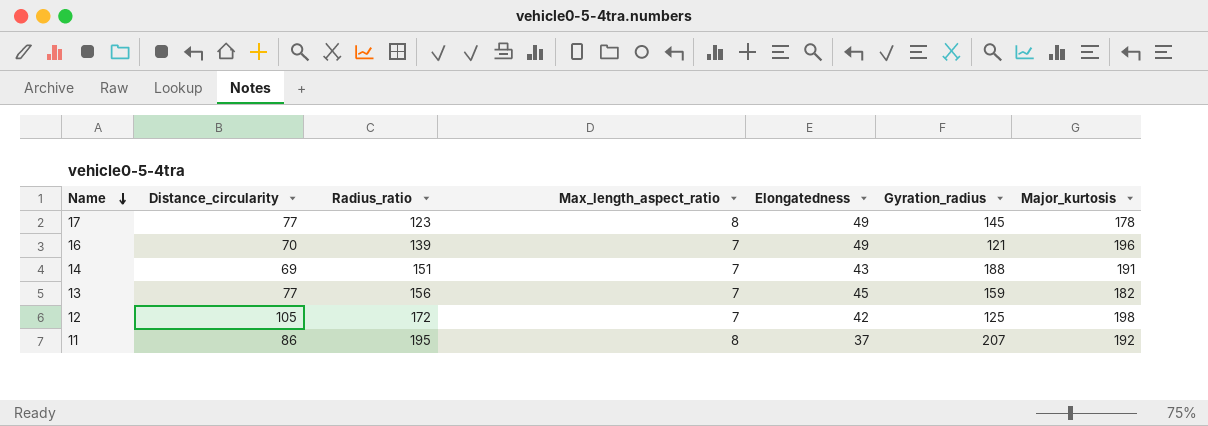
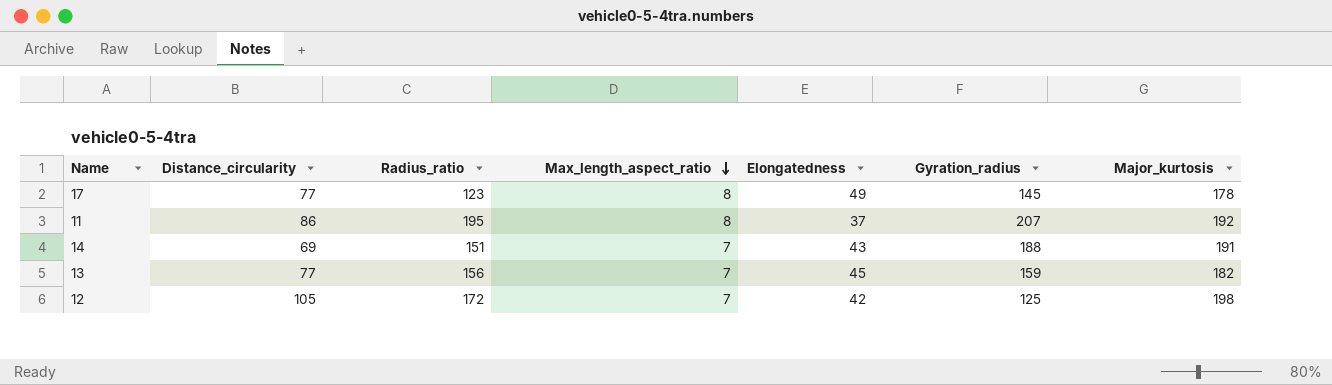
row order: Name descending -> Max_length_aspect_ratio descending
row 16: 70 | 139 | 7 | 49 | 121 | 196 -> none

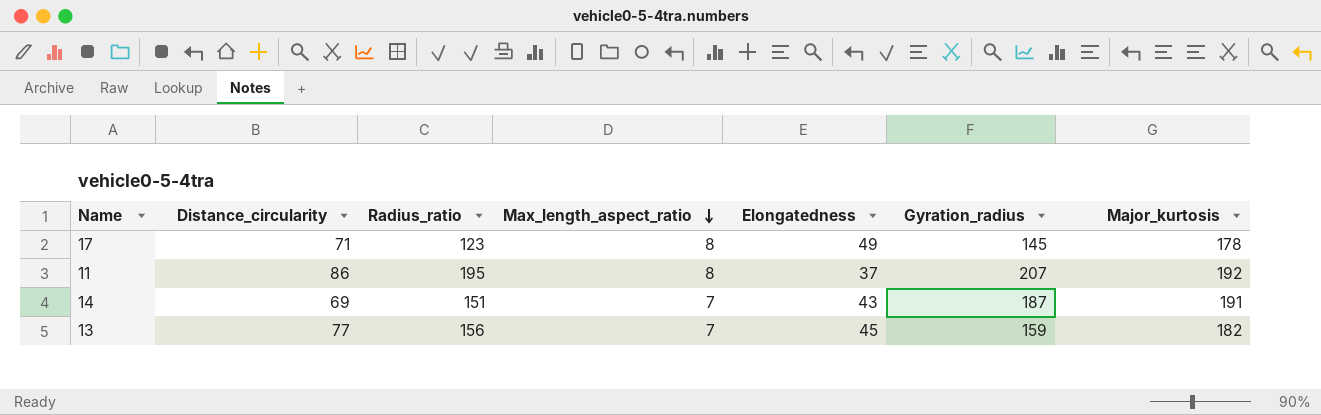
row 12: 105 | 172 | 7 | 42 | 125 | 198 -> none
17 | Distance_circularity: 77 -> 71
14 | Gyration_radius: 188 -> 187

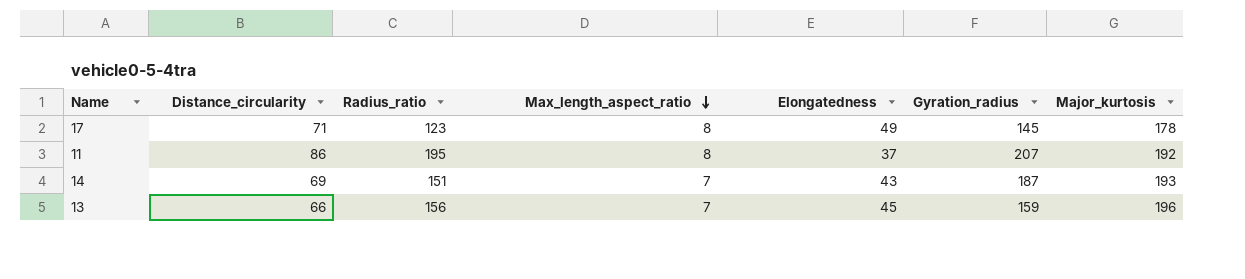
14 | Major_kurtosis: 191 -> 193
13 | Distance_circularity: 77 -> 66
13 | Major_kurtosis: 182 -> 196

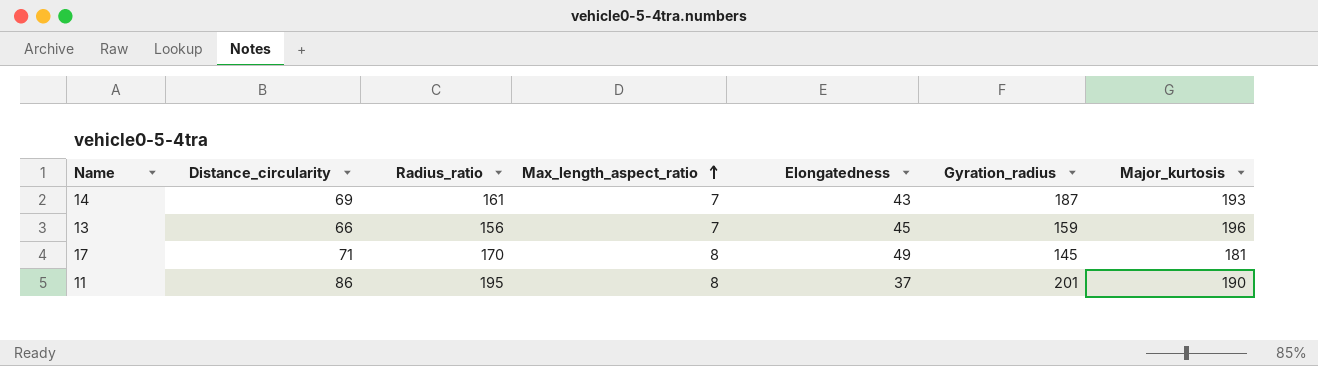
row order: Max_length_aspect_ratio descending -> Max_length_aspect_ratio ascending
14 | Radius_ratio: 151 -> 161
17 | Radius_ratio: 123 -> 170
17 | Major_kurtosis: 178 -> 181
11 | Gyration_radius: 207 -> 201
11 | Major_kurtosis: 192 -> 190

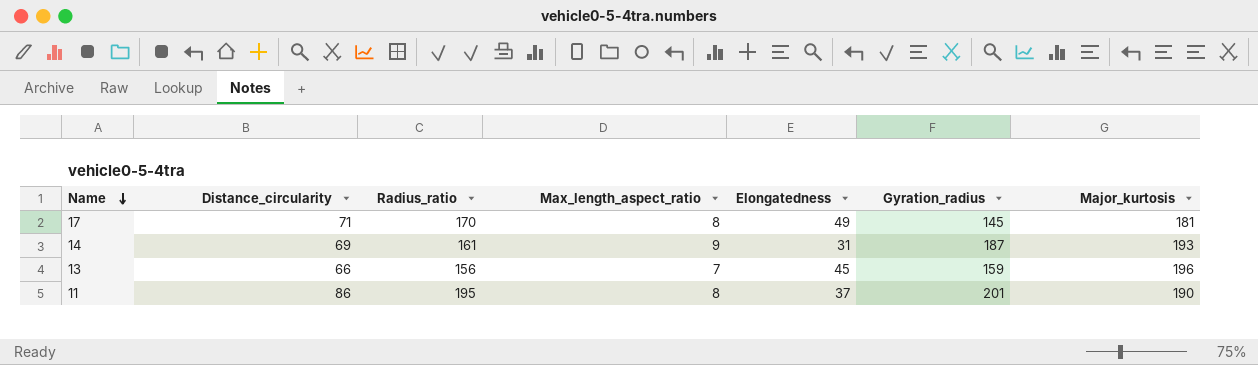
row order: Max_length_aspect_ratio ascending -> Name descending
14 | Max_length_aspect_ratio: 7 -> 9
14 | Elongatedness: 43 -> 31

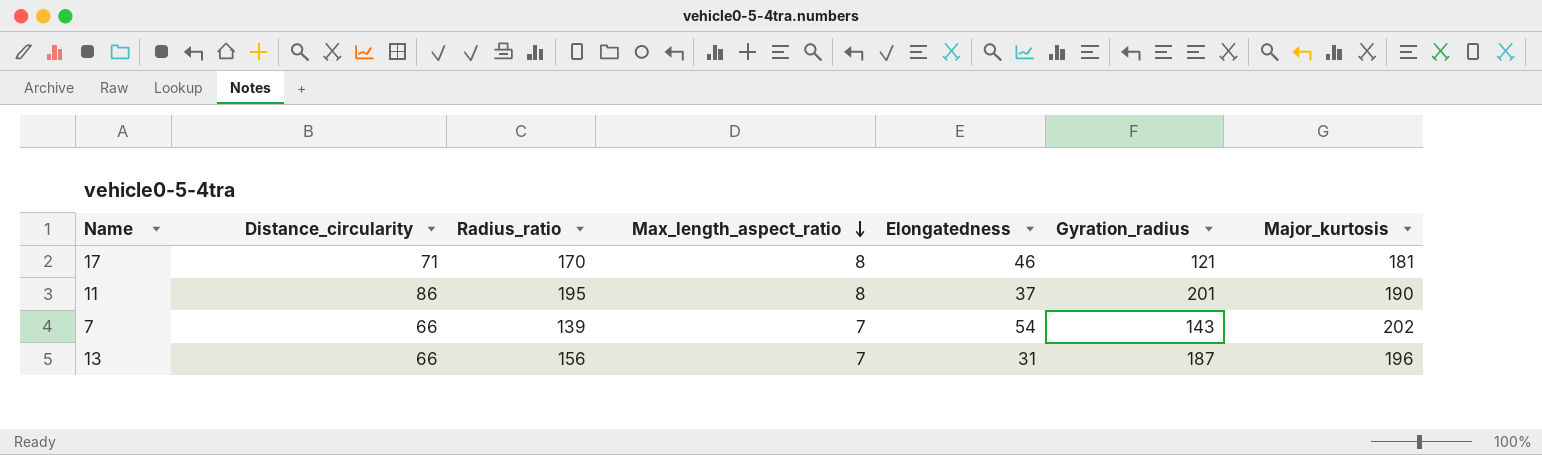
row order: Name descending -> Max_length_aspect_ratio descending
row 14: 69 | 161 | 9 | 31 | 187 | 193 -> none
17 | Elongatedness: 49 -> 46
17 | Gyration_radius: 145 -> 121
row 7: none -> 66 | 139 | 7 | 54 | 143 | 202
13 | Elongatedness: 45 -> 31
13 | Gyration_radius: 159 -> 187

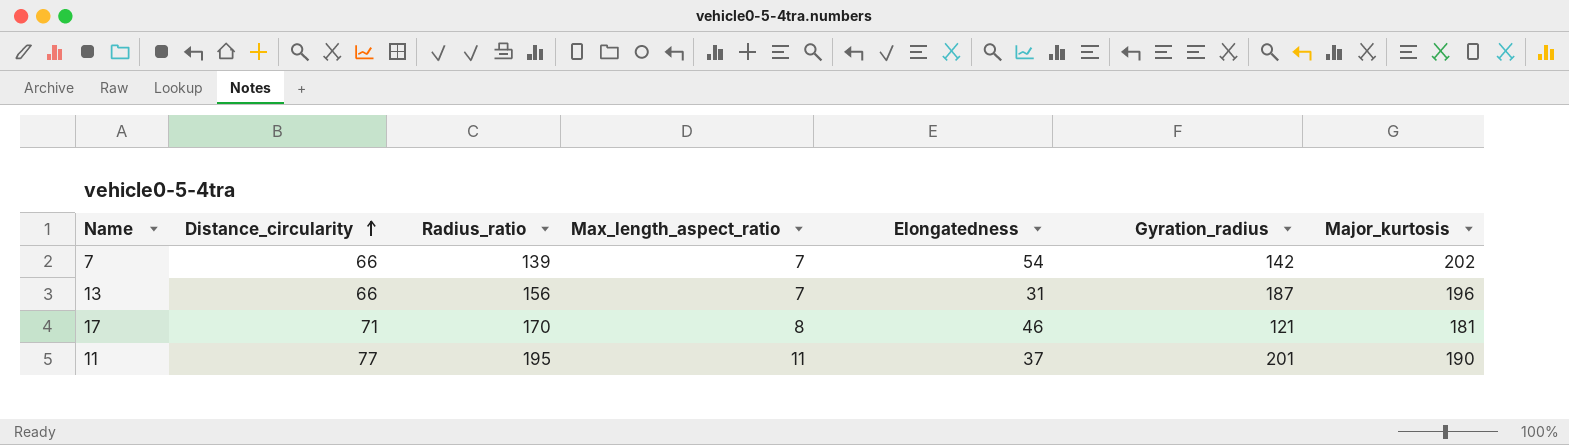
row order: Max_length_aspect_ratio descending -> Distance_circularity ascending
7 | Gyration_radius: 143 -> 142
11 | Distance_circularity: 86 -> 77
11 | Max_length_aspect_ratio: 8 -> 11

